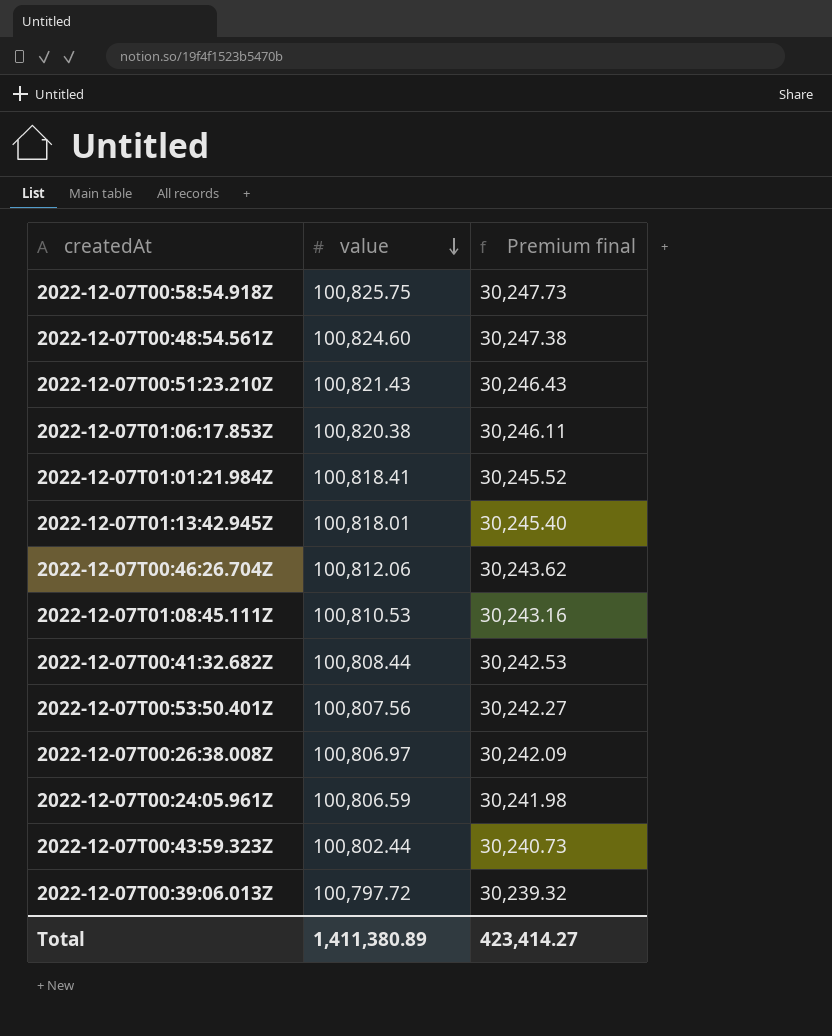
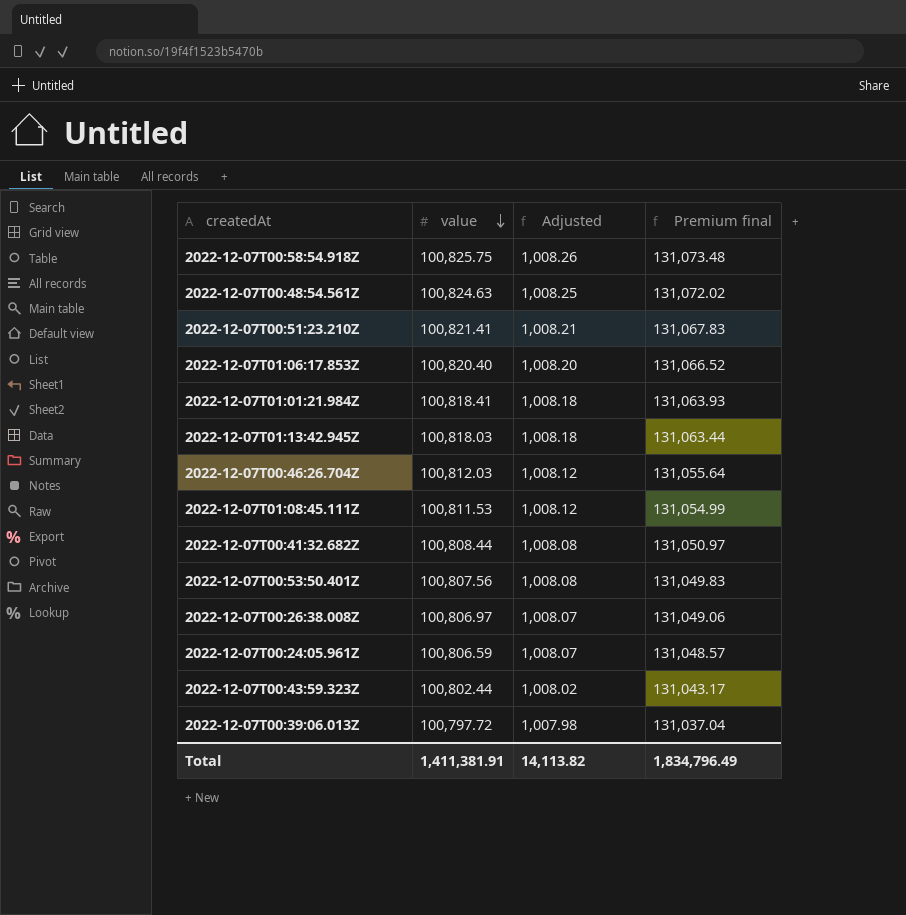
column Adjusted | formula: none -> [value] * 0.01
column Premium final | formula: [value] * 0.3 -> [value] * 1.3
2022-12-07T00:48:54.561Z | value: 100,824.60 -> 100,824.63
2022-12-07T00:51:23.210Z | value: 100,821.43 -> 100,821.41
2022-12-07T01:06:17.853Z | value: 100,820.38 -> 100,820.40
2022-12-07T01:13:42.945Z | value: 100,818.01 -> 100,818.03
2022-12-07T00:46:26.704Z | value: 100,812.06 -> 100,812.03
2022-12-07T01:08:45.111Z | value: 100,810.53 -> 100,811.53
Total | value: 1,411,380.89 -> 1,411,381.91
Total | Premium final: 423,414.27 -> 1,834,796.49

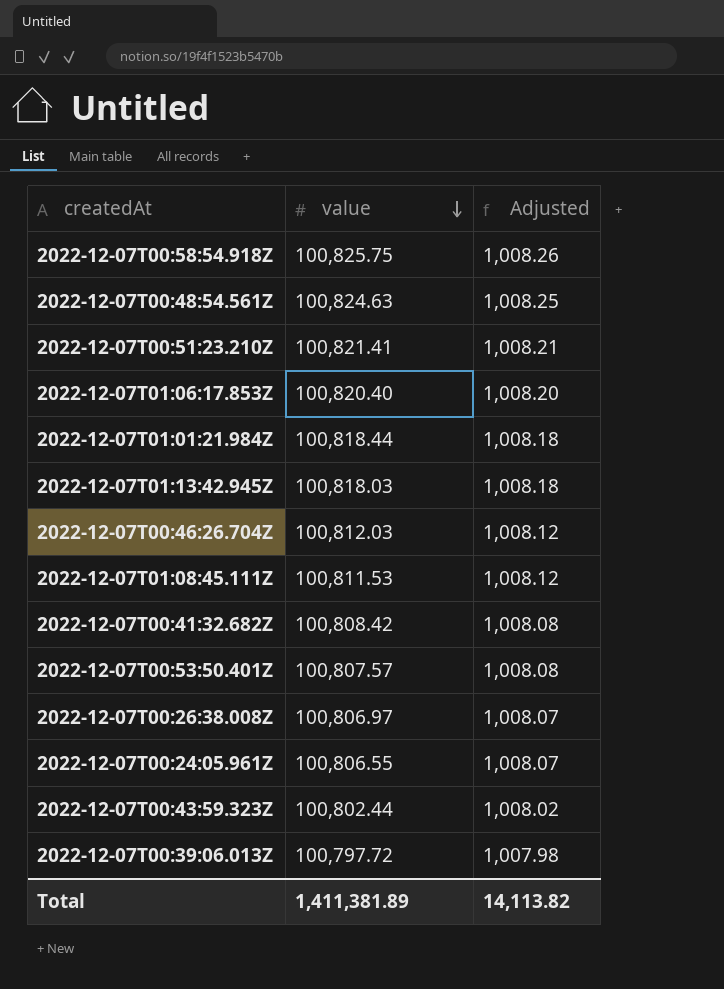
column Premium final | formula: [value] * 1.3 -> none
2022-12-07T01:01:21.984Z | value: 100,818.41 -> 100,818.44
2022-12-07T00:41:32.682Z | value: 100,808.44 -> 100,808.42
2022-12-07T00:53:50.401Z | value: 100,807.56 -> 100,807.57
2022-12-07T00:24:05.961Z | value: 100,806.59 -> 100,806.55
Total | value: 1,411,381.91 -> 1,411,381.89

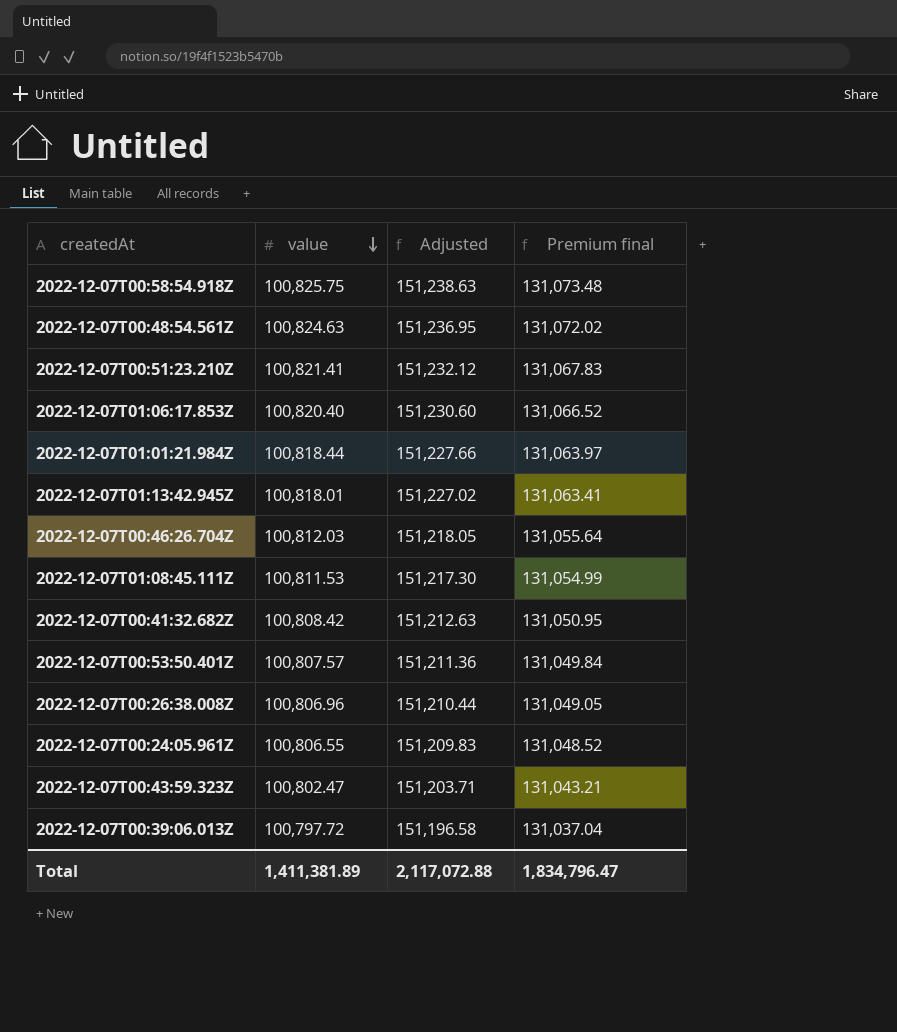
column Adjusted | formula: [value] * 0.01 -> [value] * 1.5
column Premium final | formula: none -> [value] * 1.3
2022-12-07T01:13:42.945Z | value: 100,818.03 -> 100,818.01
2022-12-07T00:26:38.008Z | value: 100,806.97 -> 100,806.96
2022-12-07T00:43:59.323Z | value: 100,802.44 -> 100,802.47
Total | Adjusted: 14,113.82 -> 2,117,072.88

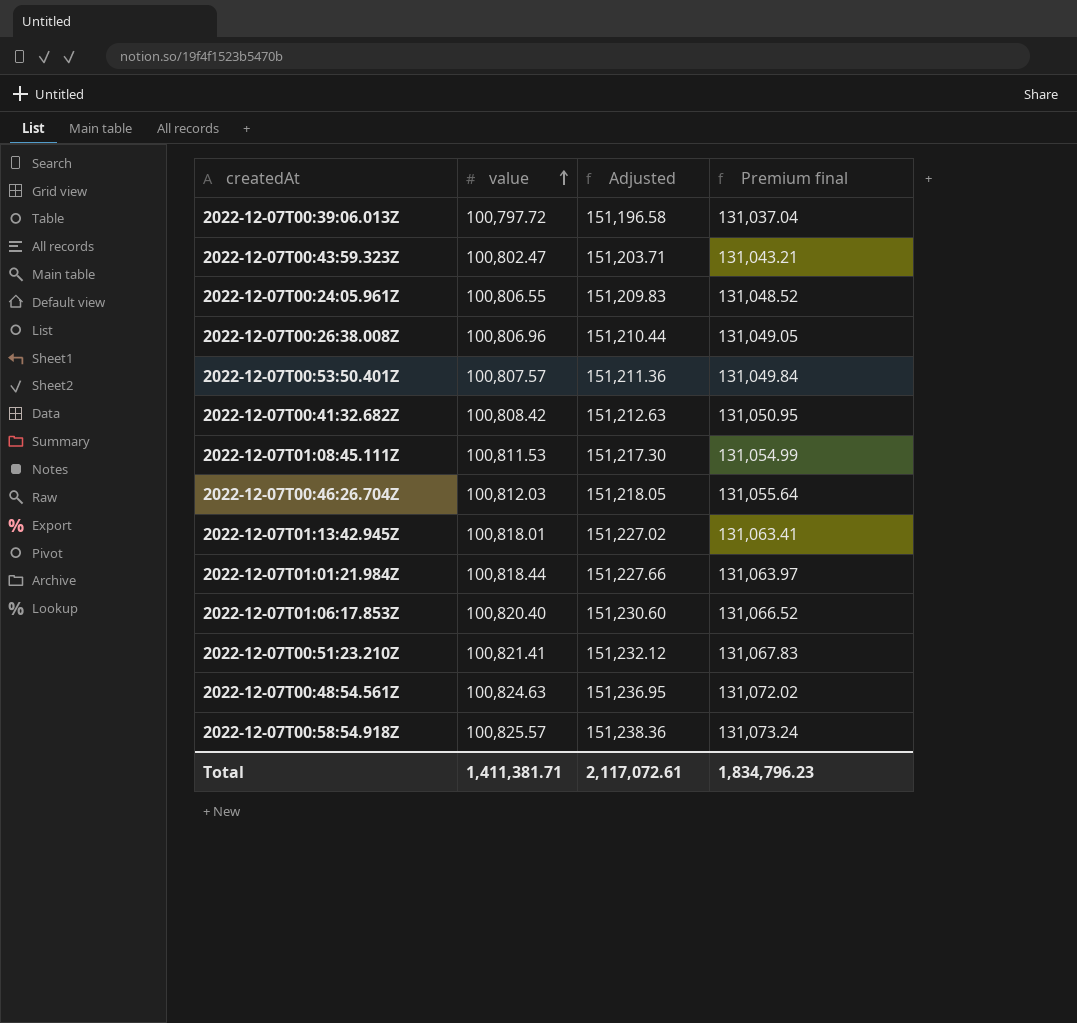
row order: value descending -> value ascending
2022-12-07T00:58:54.918Z | value: 100,825.75 -> 100,825.57
2022-12-07T00:58:54.918Z | Adjusted: 151,238.63 -> 151,238.36
2022-12-07T00:58:54.918Z | Premium final: 131,073.48 -> 131,073.24
Total | value: 1,411,381.89 -> 1,411,381.71
Total | Adjusted: 2,117,072.88 -> 2,117,072.61
Total | Premium final: 1,834,796.47 -> 1,834,796.23

